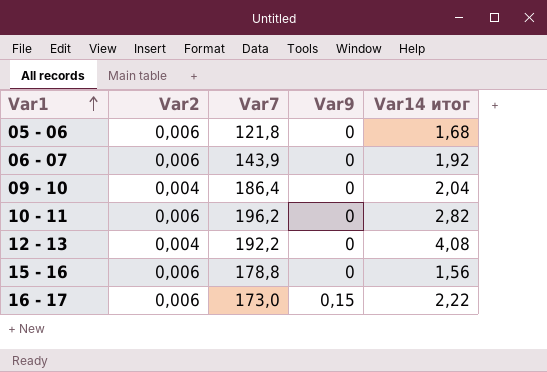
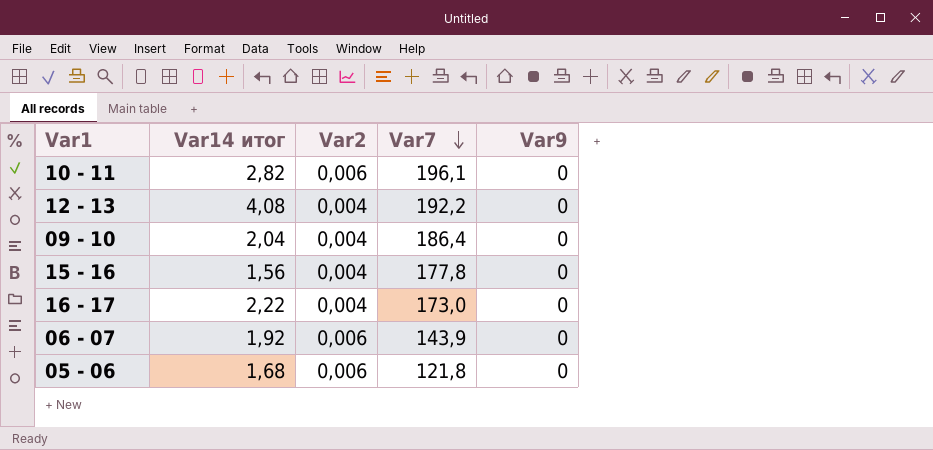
row order: Var1 ascending -> Var7 descending
column Var14 итог | position: 5 -> 2
10 - 11 | Var7: 196,2 -> 196,1
15 - 16 | Var2: 0,006 -> 0,004
15 - 16 | Var7: 178,8 -> 177,8
16 - 17 | Var2: 0,006 -> 0,004
16 - 17 | Var9: 0,15 -> 0

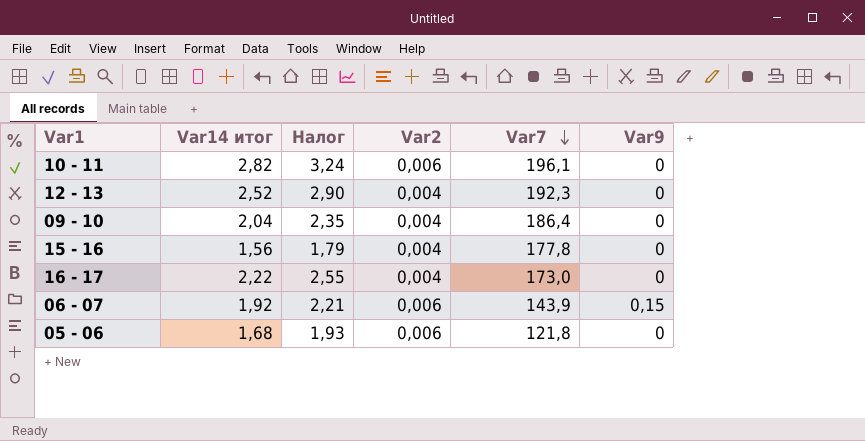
column Налог | formula: none -> [Var14 итог] * 1,15
12 - 13 | Var14 итог: 4,08 -> 2,52
12 - 13 | Var7: 192,2 -> 192,3
06 - 07 | Var9: 0 -> 0,15

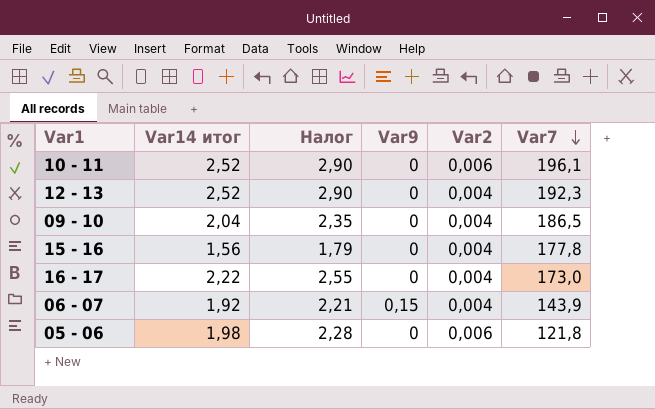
column Var9 | position: 6 -> 4
10 - 11 | Var14 итог: 2,82 -> 2,52
10 - 11 | Налог: 3,24 -> 2,90
09 - 10 | Var7: 186,4 -> 186,5
06 - 07 | Var2: 0,006 -> 0,004
05 - 06 | Var14 итог: 1,68 -> 1,98
05 - 06 | Налог: 1,93 -> 2,28

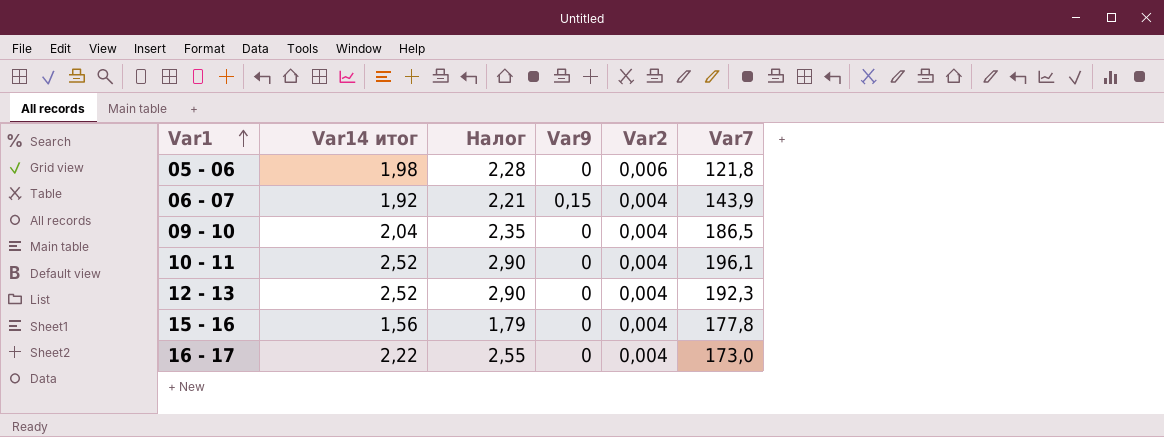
row order: Var7 descending -> Var1 ascending
10 - 11 | Var2: 0,006 -> 0,004

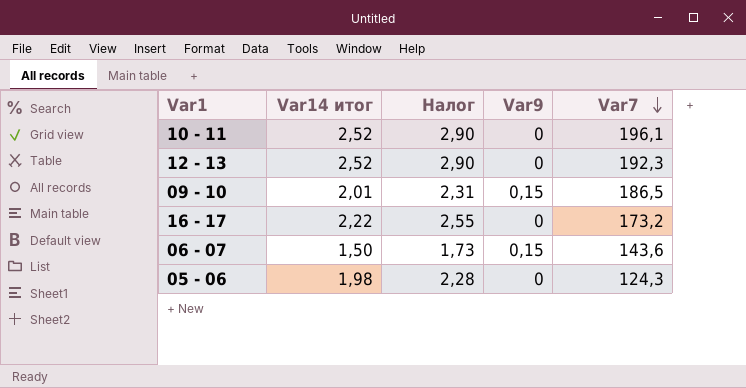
row order: Var1 ascending -> Var7 descending
column Var2 | position: 5 -> none
row 15 - 16: 1,56 | 1,79 | 0 | 0,004 | 177,8 -> none
09 - 10 | Var14 итог: 2,04 -> 2,01
09 - 10 | Налог: 2,35 -> 2,31
09 - 10 | Var9: 0 -> 0,15
16 - 17 | Var7: 173,0 -> 173,2
06 - 07 | Var14 итог: 1,92 -> 1,50
06 - 07 | Налог: 2,21 -> 1,73
06 - 07 | Var7: 143,9 -> 143,6
05 - 06 | Var7: 121,8 -> 124,3

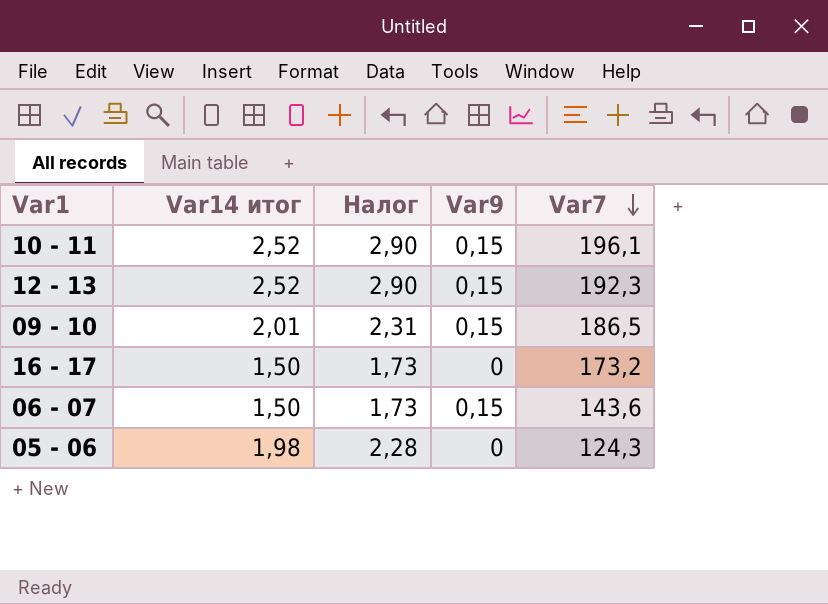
10 - 11 | Var9: 0 -> 0,15
12 - 13 | Var9: 0 -> 0,15
16 - 17 | Var14 итог: 2,22 -> 1,50
16 - 17 | Налог: 2,55 -> 1,73

